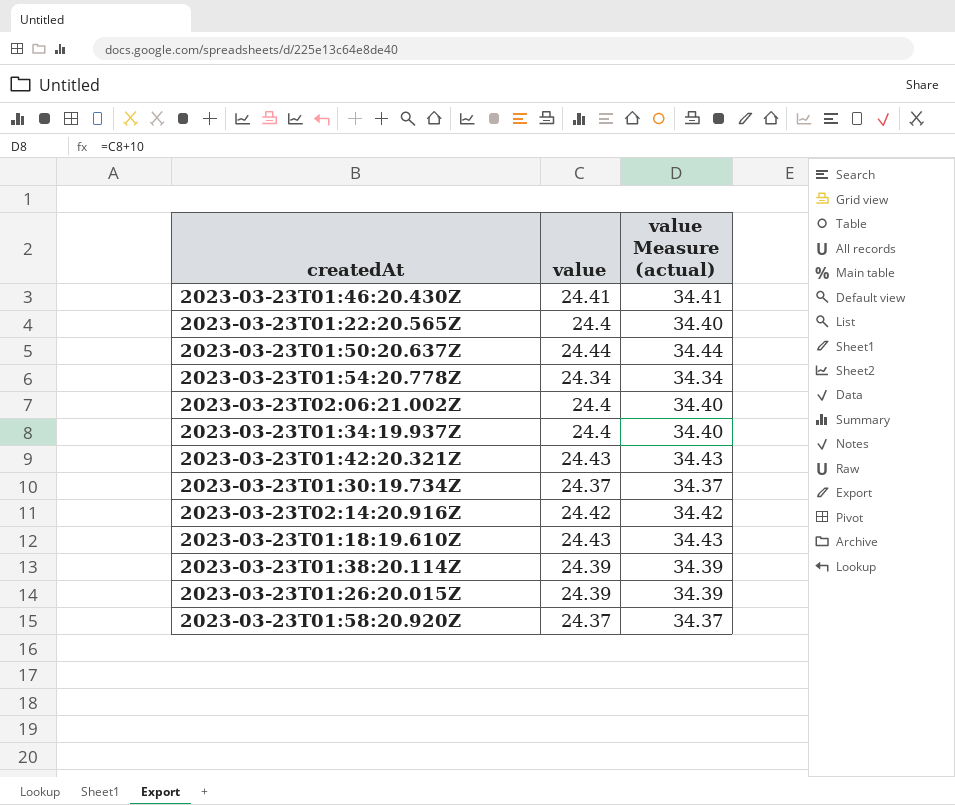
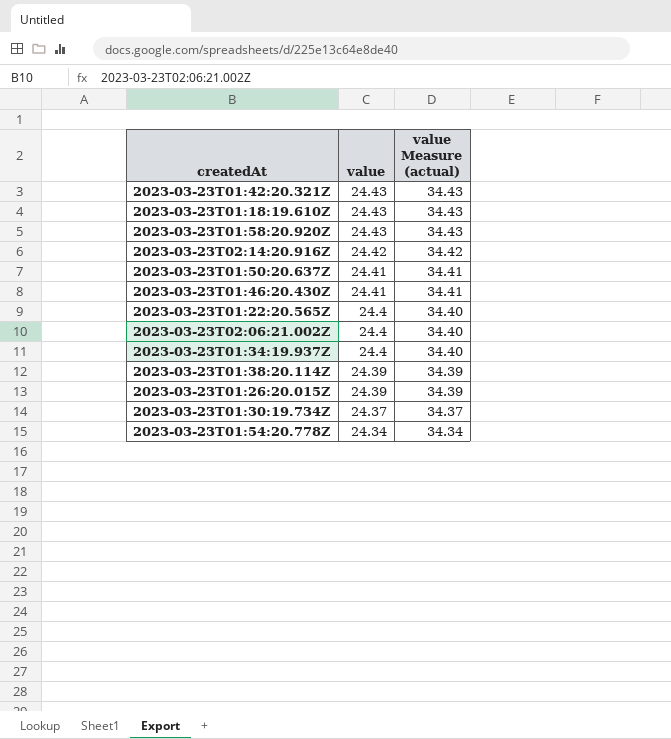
row order: none -> value descending
2023-03-23T01:58:20.920Z | value: 24.37 -> 24.43
2023-03-23T01:58:20.920Z | value Measure (actual): 34.37 -> 34.43
2023-03-23T01:50:20.637Z | value: 24.44 -> 24.41
2023-03-23T01:50:20.637Z | value Measure (actual): 34.44 -> 34.41

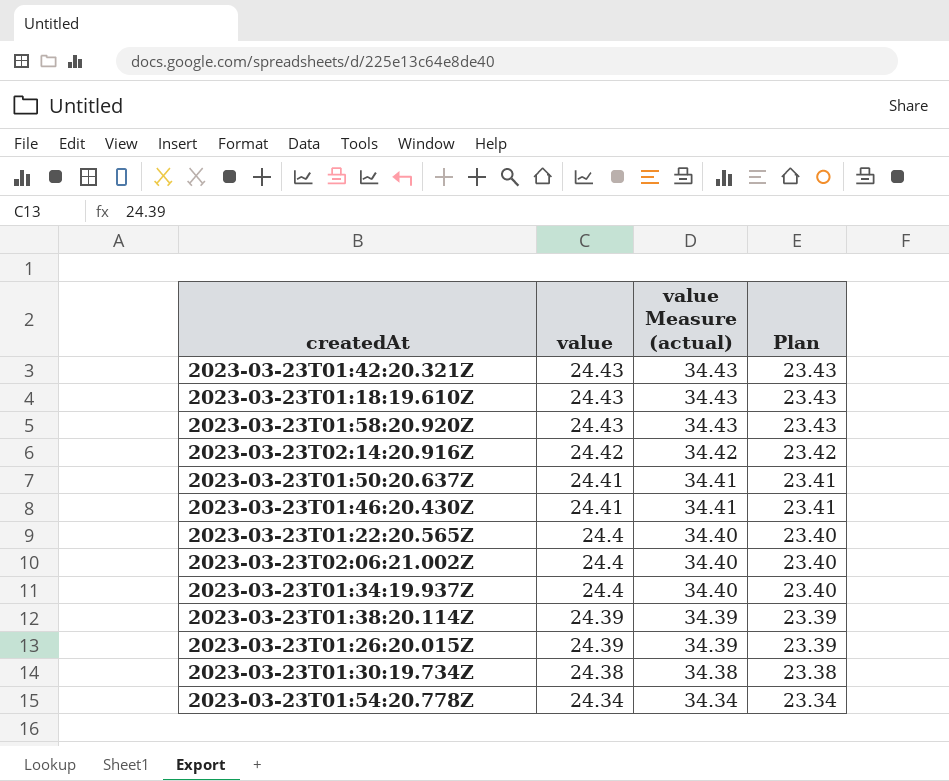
column Plan | formula: none -> [value] - 1
2023-03-23T01:30:19.734Z | value: 24.37 -> 24.38
2023-03-23T01:30:19.734Z | value Measure (actual): 34.37 -> 34.38

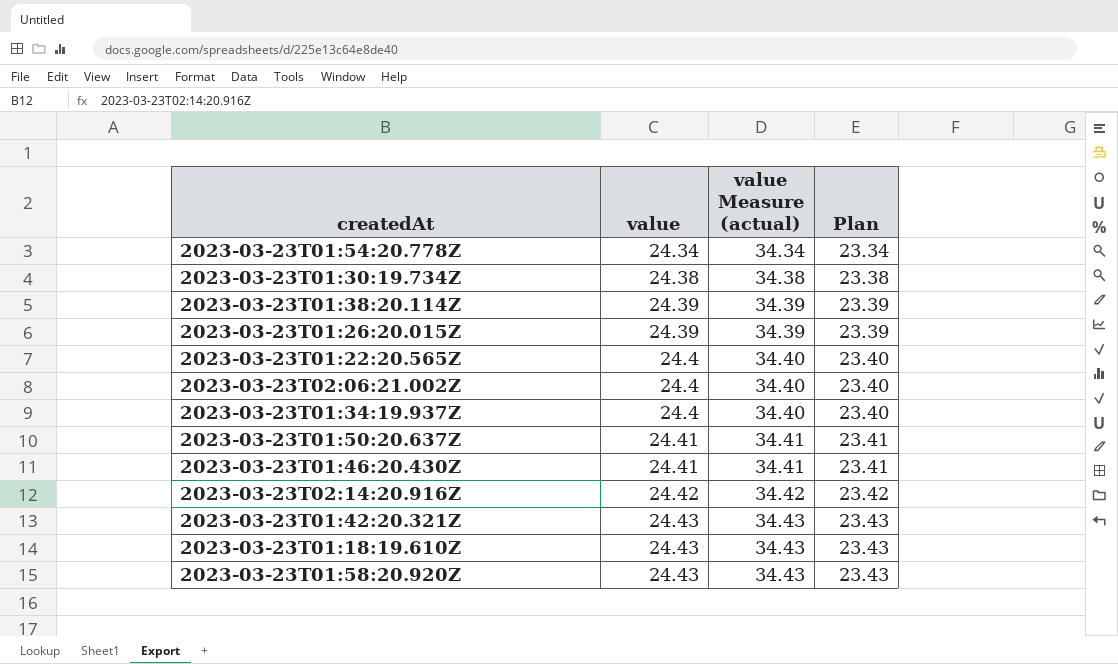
row order: value descending -> value ascending

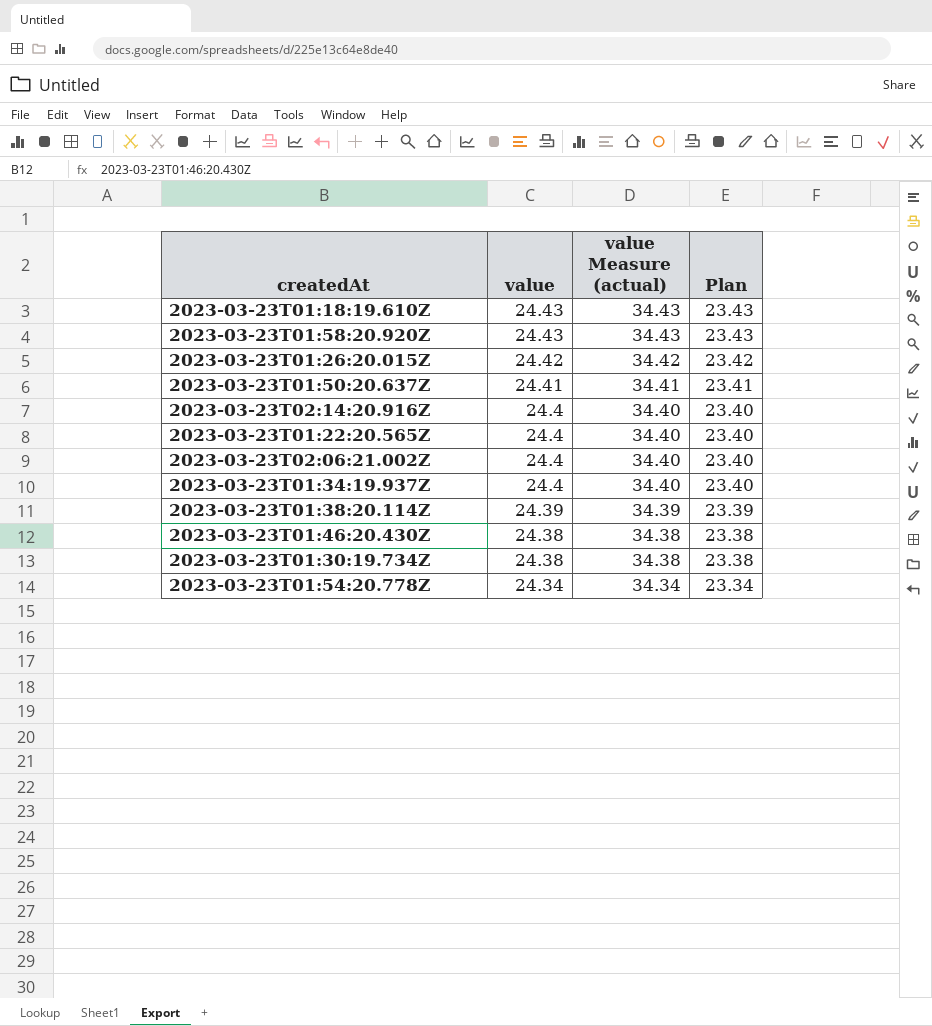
row order: value ascending -> value descending
row 2023-03-23T01:42:20.321Z: 24.43 | 34.43 | 23.43 -> none
2023-03-23T01:26:20.015Z | value: 24.39 -> 24.42
2023-03-23T01:26:20.015Z | value Measure (actual): 34.39 -> 34.42
2023-03-23T01:26:20.015Z | Plan: 23.39 -> 23.42
2023-03-23T02:14:20.916Z | value: 24.42 -> 24.4
2023-03-23T02:14:20.916Z | value Measure (actual): 34.42 -> 34.40
2023-03-23T02:14:20.916Z | Plan: 23.42 -> 23.40
2023-03-23T01:46:20.430Z | value: 24.41 -> 24.38
2023-03-23T01:46:20.430Z | value Measure (actual): 34.41 -> 34.38
2023-03-23T01:46:20.430Z | Plan: 23.41 -> 23.38

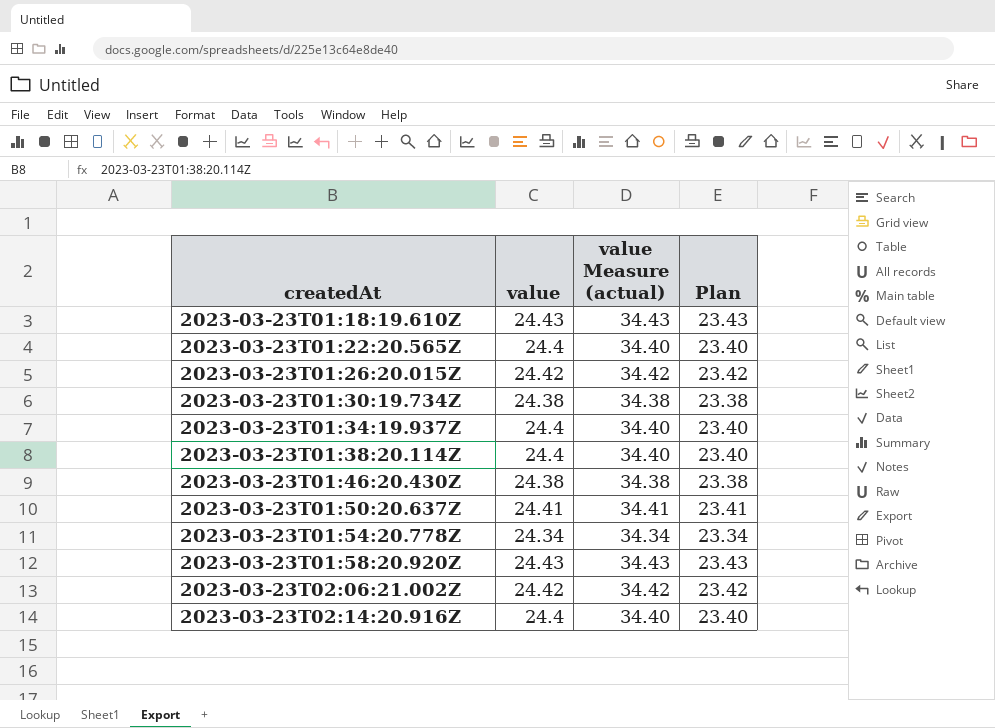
row order: value descending -> createdAt ascending
2023-03-23T01:38:20.114Z | value: 24.39 -> 24.4
2023-03-23T01:38:20.114Z | value Measure (actual): 34.39 -> 34.40
2023-03-23T01:38:20.114Z | Plan: 23.39 -> 23.40
2023-03-23T02:06:21.002Z | value: 24.4 -> 24.42
2023-03-23T02:06:21.002Z | value Measure (actual): 34.40 -> 34.42
2023-03-23T02:06:21.002Z | Plan: 23.40 -> 23.42

